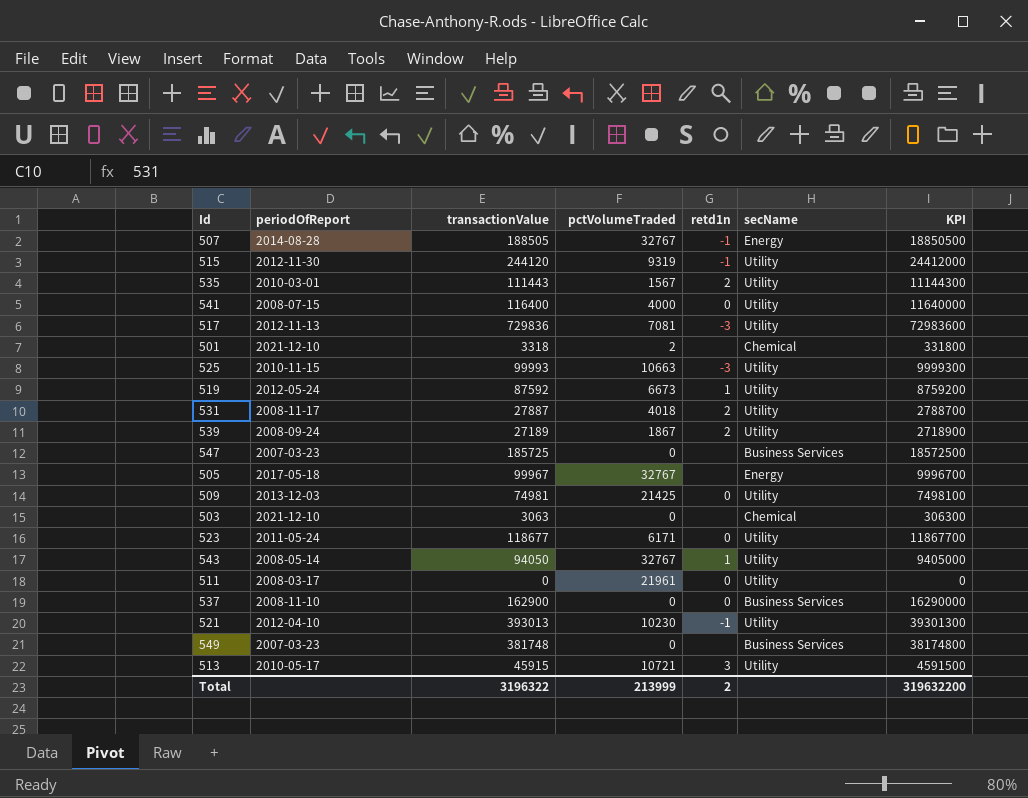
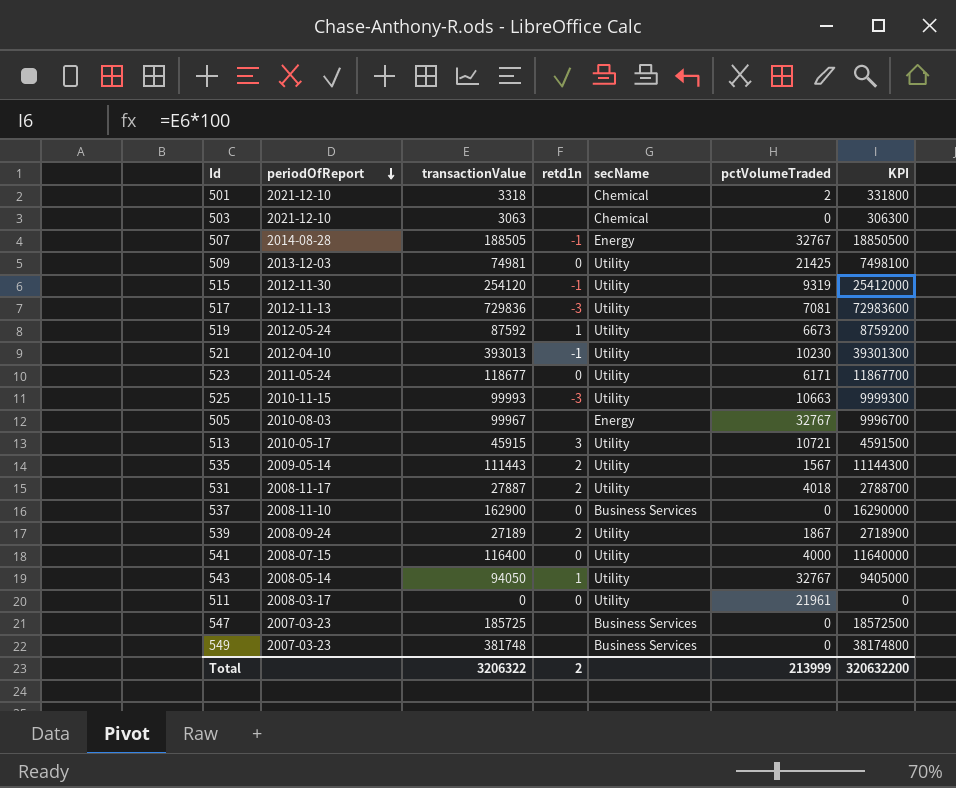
row order: none -> periodOfReport descending
column pctVolumeTraded | position: 4 -> 6
515 | transactionValue: 244120 -> 254120
515 | KPI: 24412000 -> 25412000
505 | periodOfReport: 2017-05-18 -> 2010-08-03
535 | periodOfReport: 2010-03-01 -> 2009-05-14
Total | transactionValue: 3196322 -> 3206322
Total | KPI: 319632200 -> 320632200

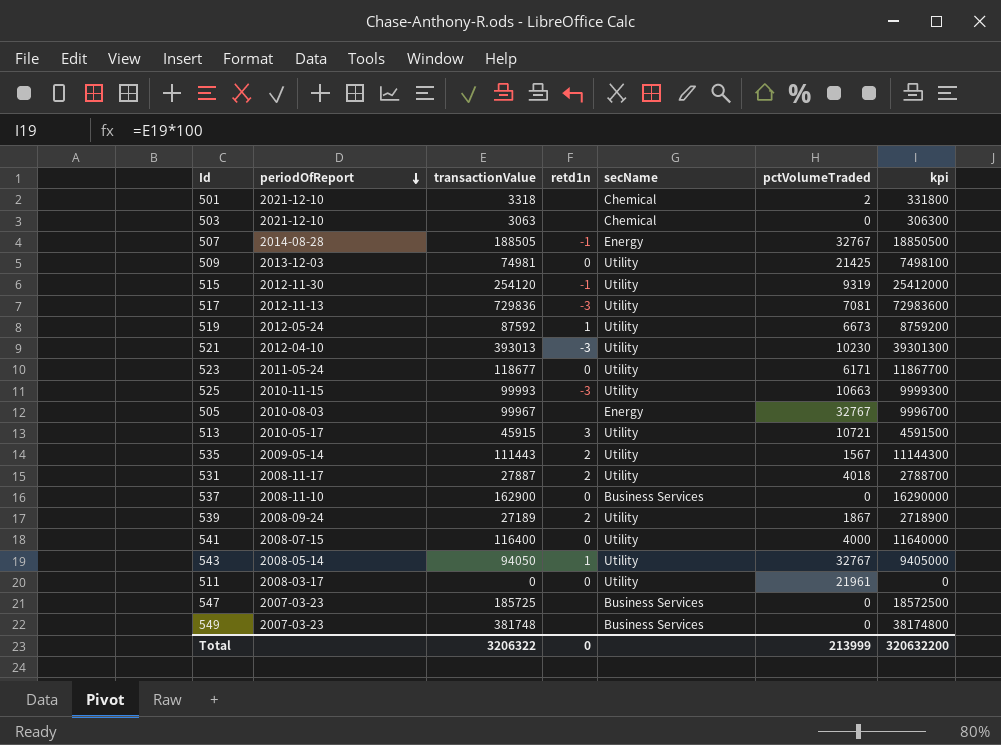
column name: KPI -> kpi
521 | retd1n: -1 -> -3
Total | retd1n: 2 -> 0

